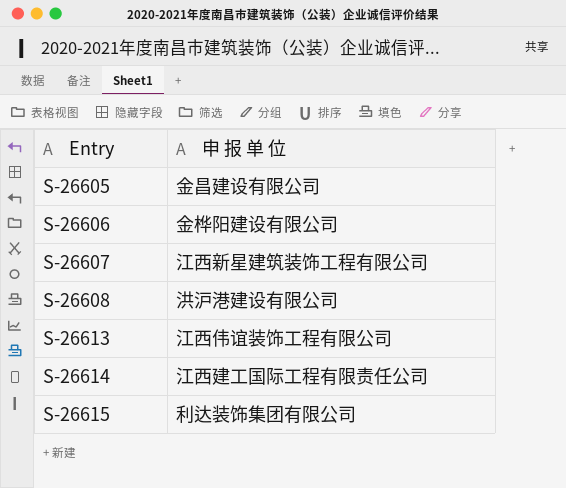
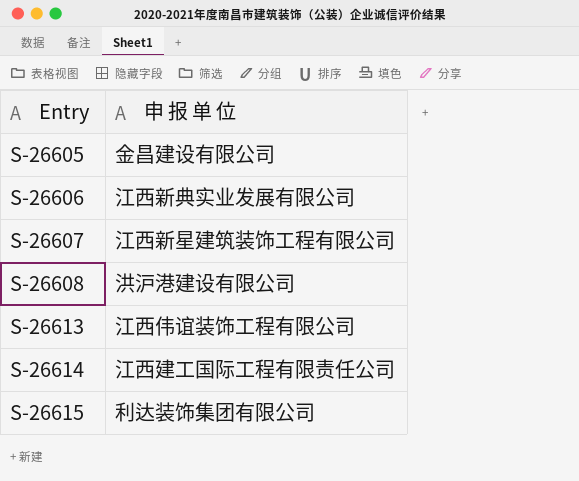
S-26606 | 申 报 单 位: 金桦阳建设有限公司 -> 江西新典实业发展有限公司

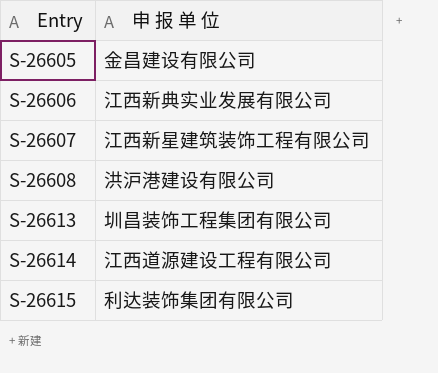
S-26613 | 申 报 单 位: 江西伟谊装饰工程有限公司 -> 圳昌装饰工程集团有限公司
S-26614 | 申 报 单 位: 江西建工国际工程有限责任公司 -> 江西道源建设工程有限公司

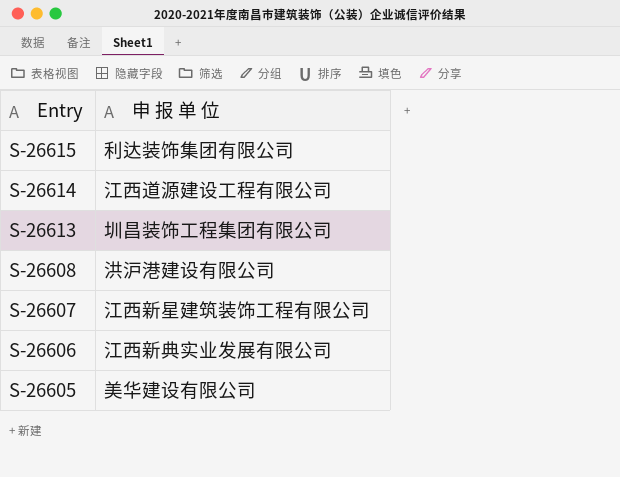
row order: Entry ascending -> Entry descending
S-26605 | 申 报 单 位: 金昌建设有限公司 -> 美华建设有限公司

